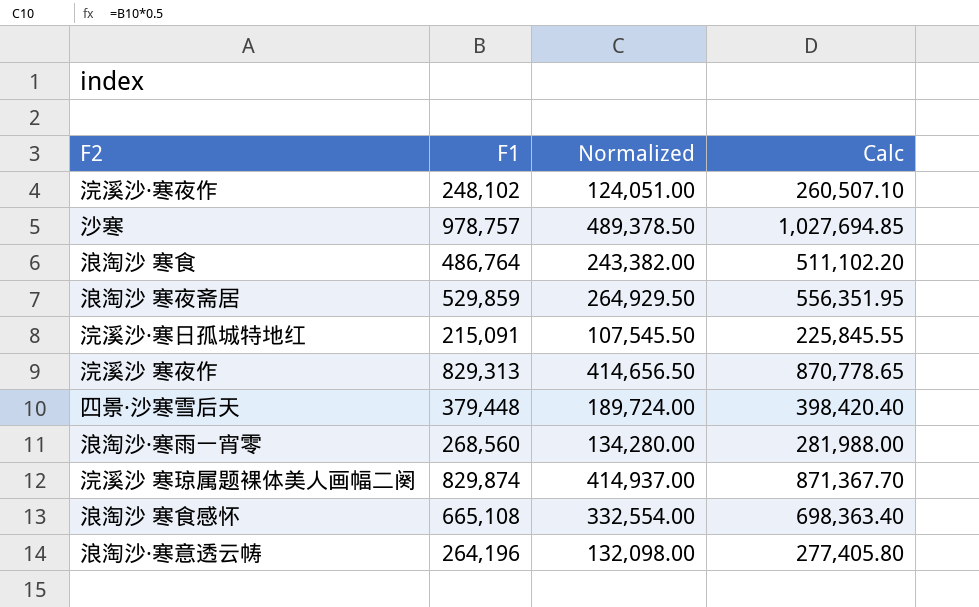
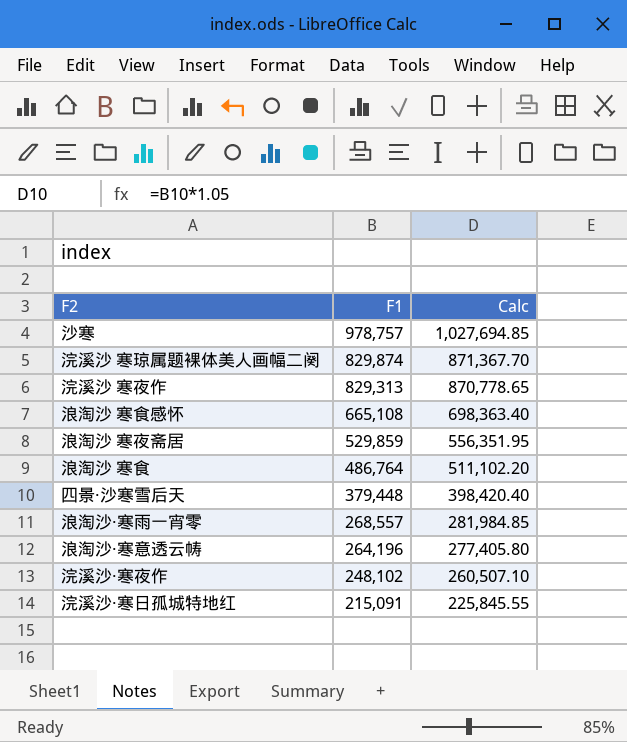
row order: none -> F1 descending
column Normalized | formula: [F1] * 0.5 -> none
浪淘沙·寒雨一宵零 | F1: 268,560 -> 268,557
浪淘沙·寒雨一宵零 | Calc: 281,988.00 -> 281,984.85

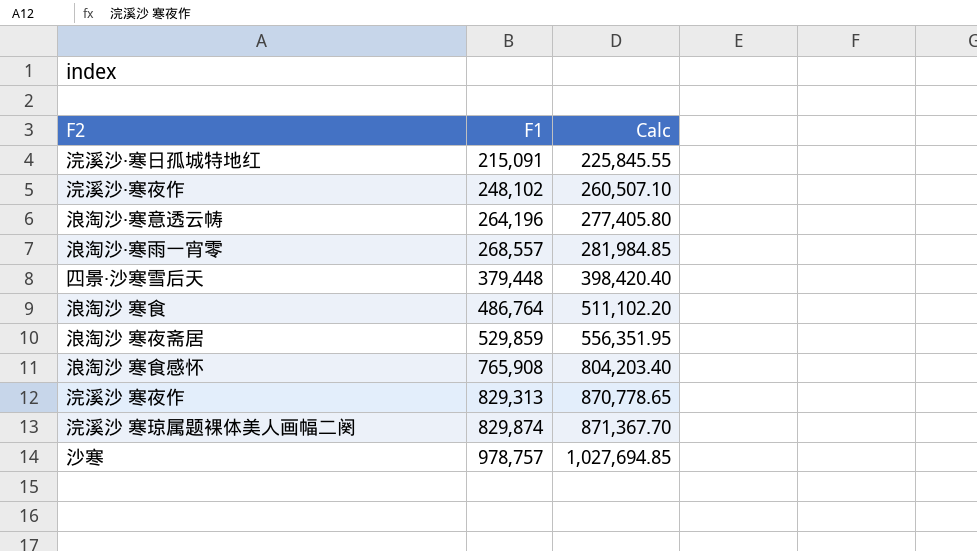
row order: F1 descending -> F1 ascending
浪淘沙 寒食感怀 | F1: 665,108 -> 765,908
浪淘沙 寒食感怀 | Calc: 698,363.40 -> 804,203.40

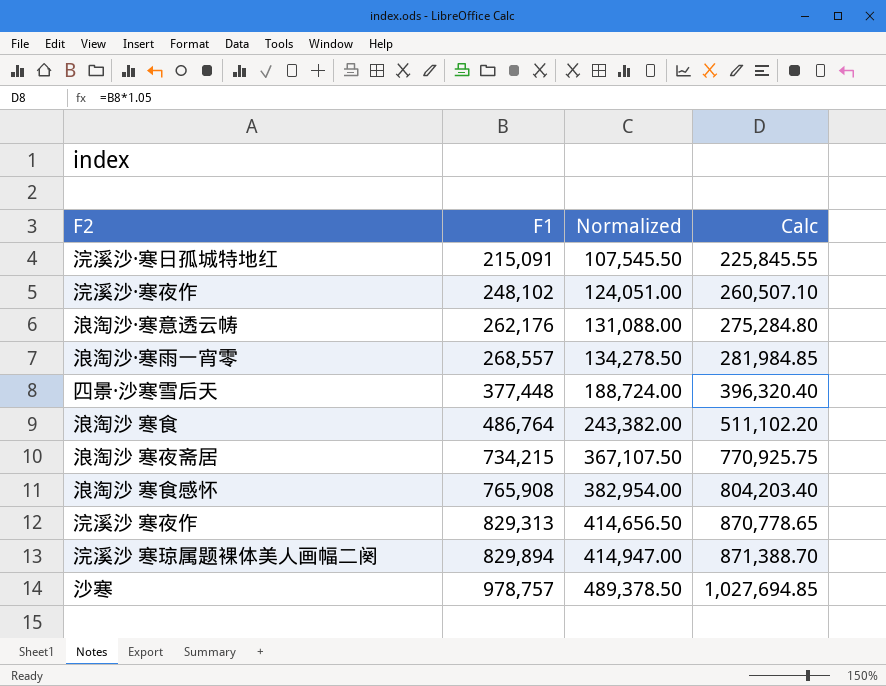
column Normalized | formula: none -> [F1] * 0.5
浪淘沙·寒意透云帱 | F1: 264,196 -> 262,176
浪淘沙·寒意透云帱 | Calc: 277,405.80 -> 275,284.80
四景·沙寒雪后天 | F1: 379,448 -> 377,448
四景·沙寒雪后天 | Calc: 398,420.40 -> 396,320.40
浪淘沙 寒夜斋居 | F1: 529,859 -> 734,215
浪淘沙 寒夜斋居 | Calc: 556,351.95 -> 770,925.75
浣溪沙 寒琼属题裸体美人画幅二阕 | F1: 829,874 -> 829,894
浣溪沙 寒琼属题裸体美人画幅二阕 | Calc: 871,367.70 -> 871,388.70

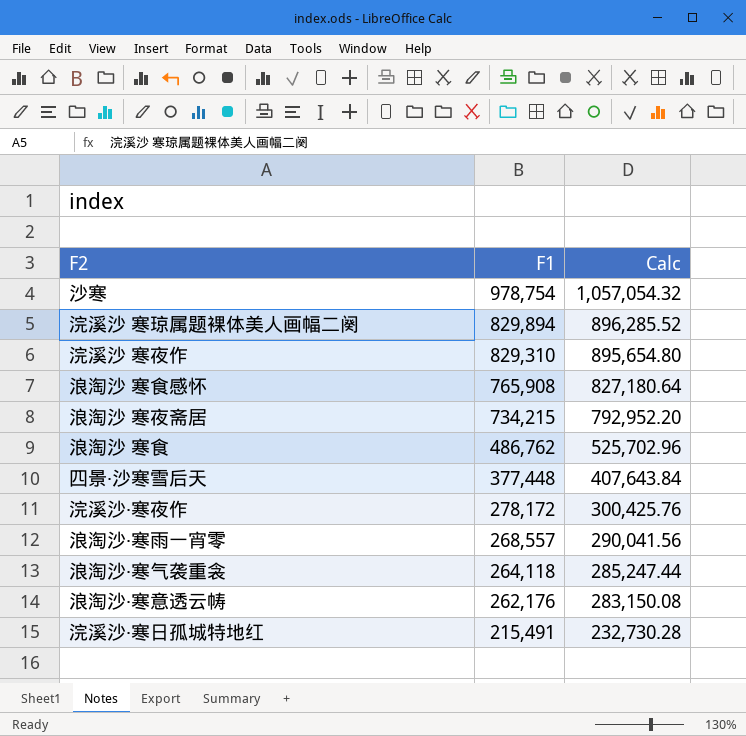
row order: F1 ascending -> F1 descending
column Normalized | formula: [F1] * 0.5 -> none
column Calc | formula: [F1] * 1.05 -> [F1] * 1.08
沙寒 | F1: 978,757 -> 978,754
浣溪沙 寒夜作 | F1: 829,313 -> 829,310
浪淘沙 寒食 | F1: 486,764 -> 486,762
浣溪沙·寒夜作 | F1: 248,102 -> 278,172
row 浪淘沙·寒气袭重衾: none -> 264,118 | 285,247.44
浣溪沙·寒日孤城特地红 | F1: 215,091 -> 215,491

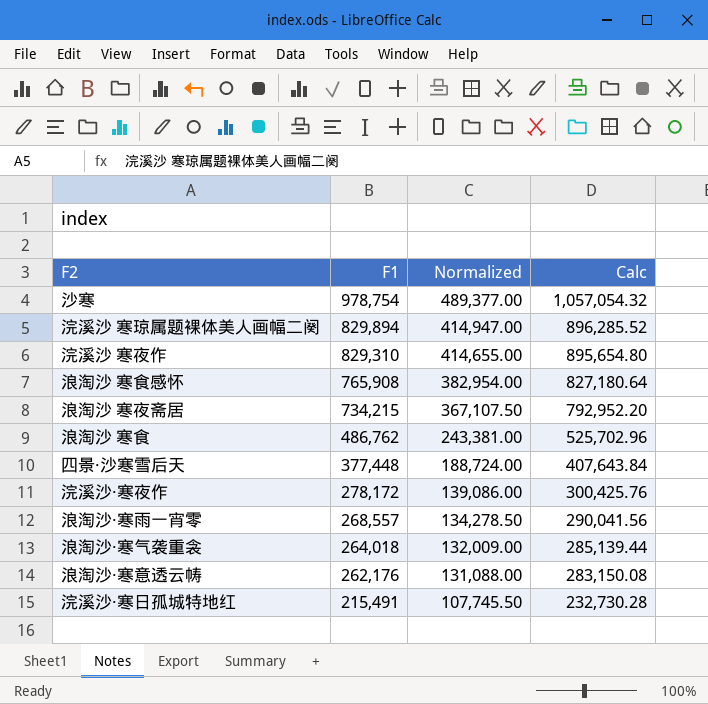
column Normalized | formula: none -> [F1] * 0.5
浪淘沙·寒气袭重衾 | F1: 264,118 -> 264,018
浪淘沙·寒气袭重衾 | Calc: 285,247.44 -> 285,139.44

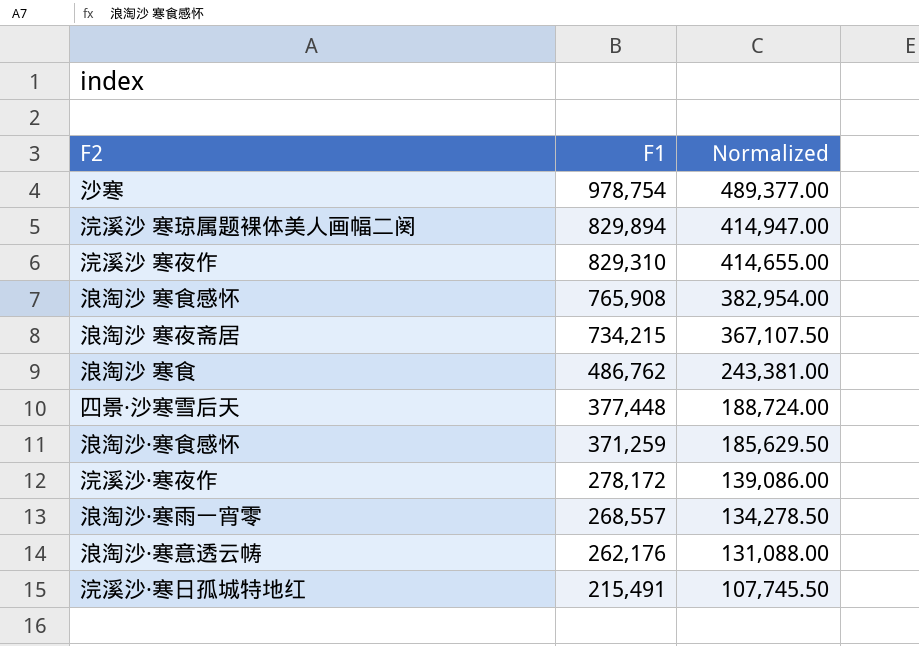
column Calc | formula: [F1] * 1.08 -> none
row 浪淘沙·寒气袭重衾: 264,018 | 132,009.00 | 285,139.44 -> none
row 浪淘沙·寒食感怀: none -> 371,259 | 185,629.50

